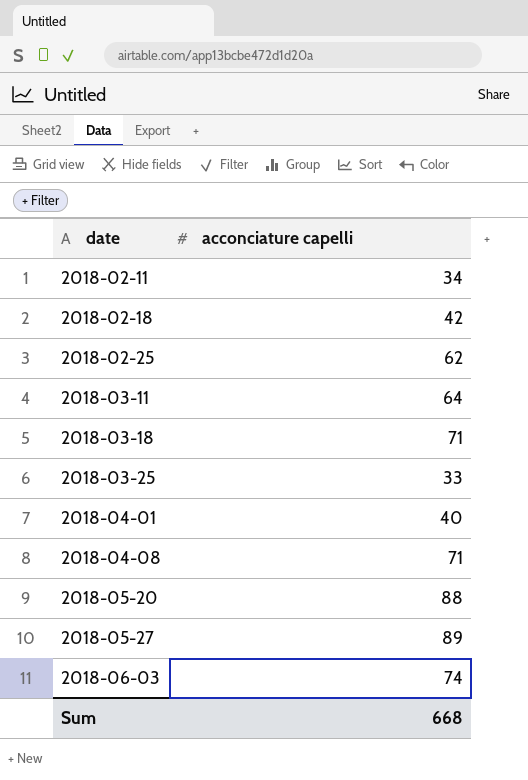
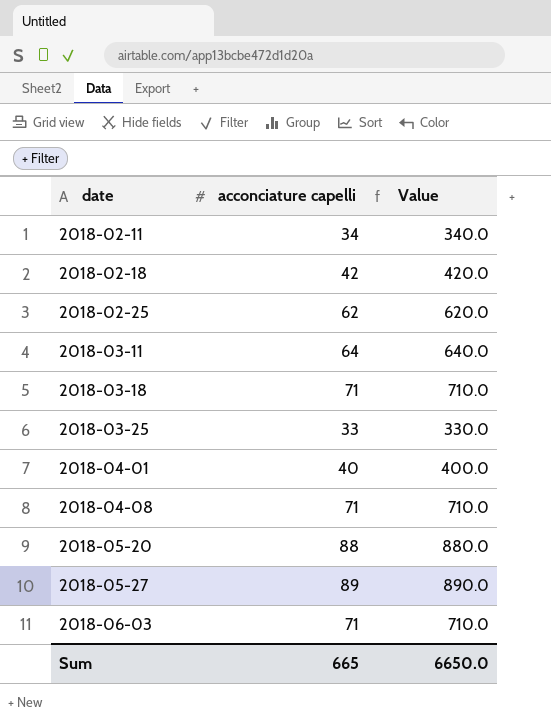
column Value | formula: none -> [acconciature capelli] * 10
2018-06-03 | acconciature capelli: 74 -> 71
Sum | acconciature capelli: 668 -> 665

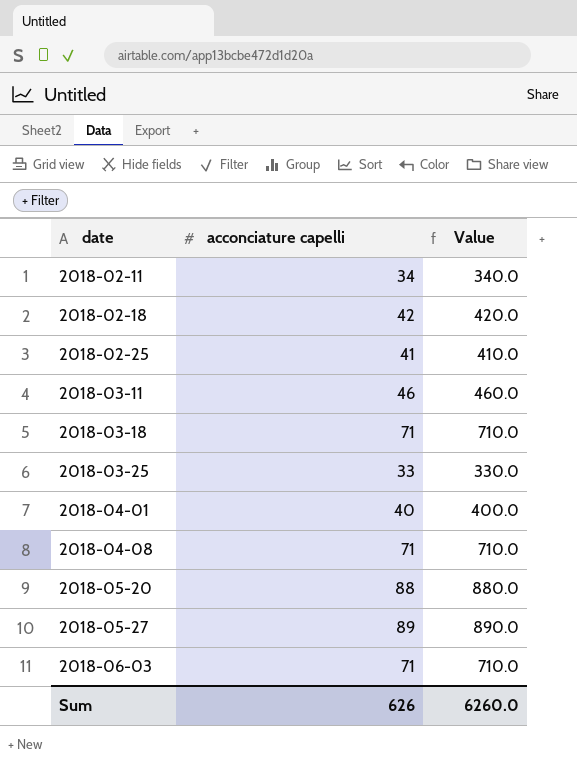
2018-02-25 | acconciature capelli: 62 -> 41
2018-02-25 | Value: 620.0 -> 410.0
2018-03-11 | acconciature capelli: 64 -> 46
2018-03-11 | Value: 640.0 -> 460.0
Sum | acconciature capelli: 665 -> 626
Sum | Value: 6650.0 -> 6260.0

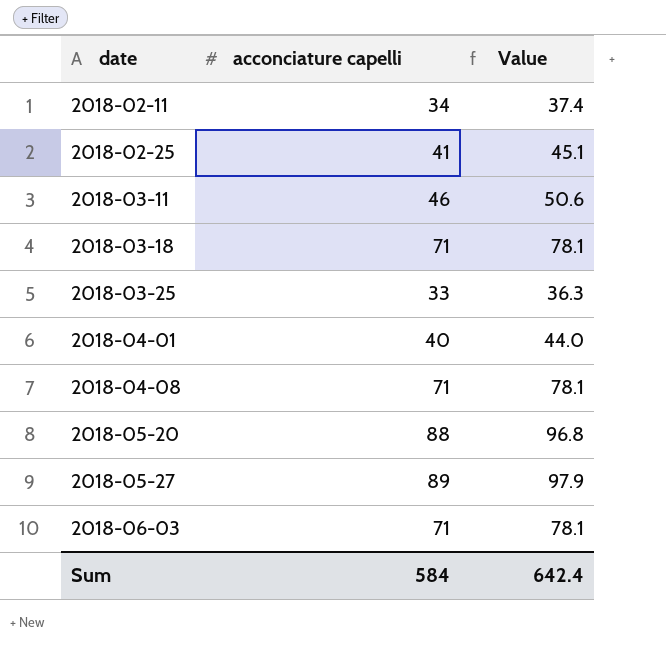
column Value | formula: [acconciature capelli] * 10 -> [acconciature capelli] * 1.1
row 2018-02-18: 42 | 420.0 -> none
Sum | acconciature capelli: 626 -> 584
Sum | Value: 6260.0 -> 642.4

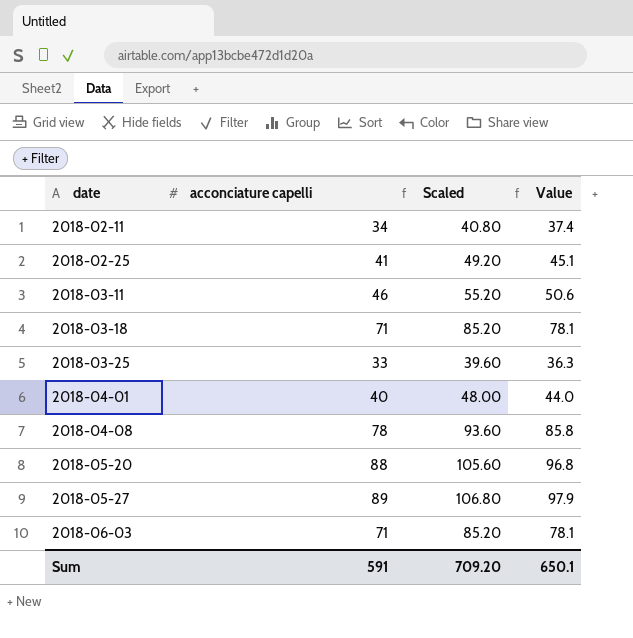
column Scaled | formula: none -> [acconciature capelli] * 1.2
2018-04-08 | acconciature capelli: 71 -> 78
2018-04-08 | Value: 78.1 -> 85.8
Sum | acconciature capelli: 584 -> 591
Sum | Value: 642.4 -> 650.1

